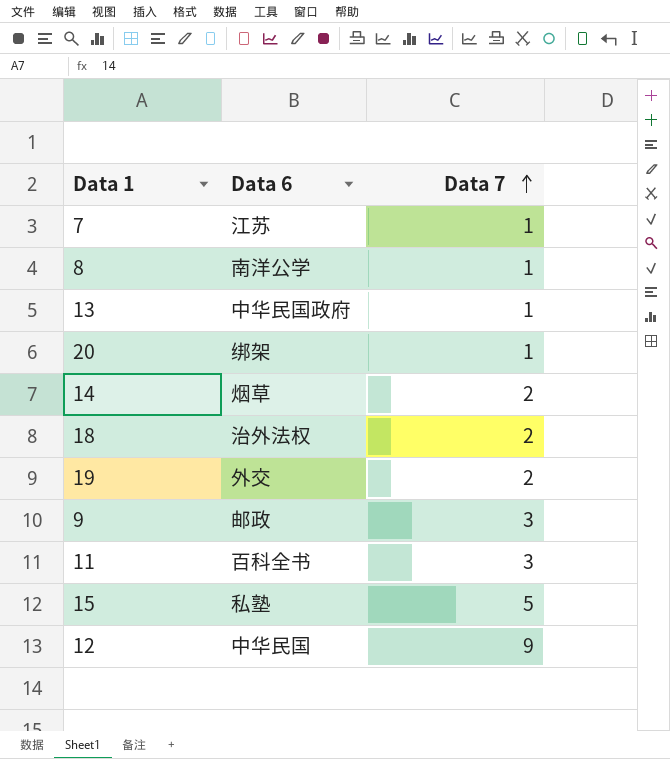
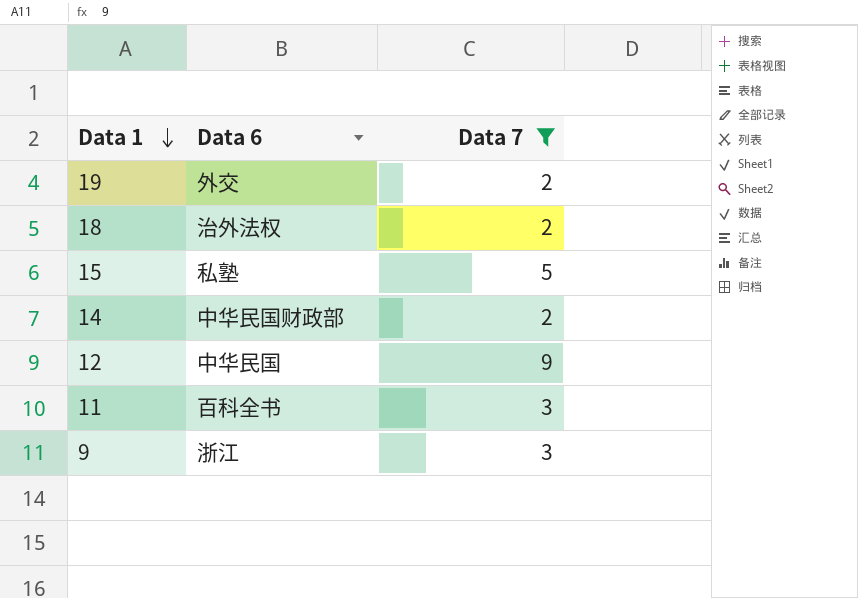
filter: none -> Data 7 != 1
row order: Data 7 ascending -> Data 1 descending
14 | Data 6: 烟草 -> 中华民国财政部
9 | Data 6: 邮政 -> 浙江

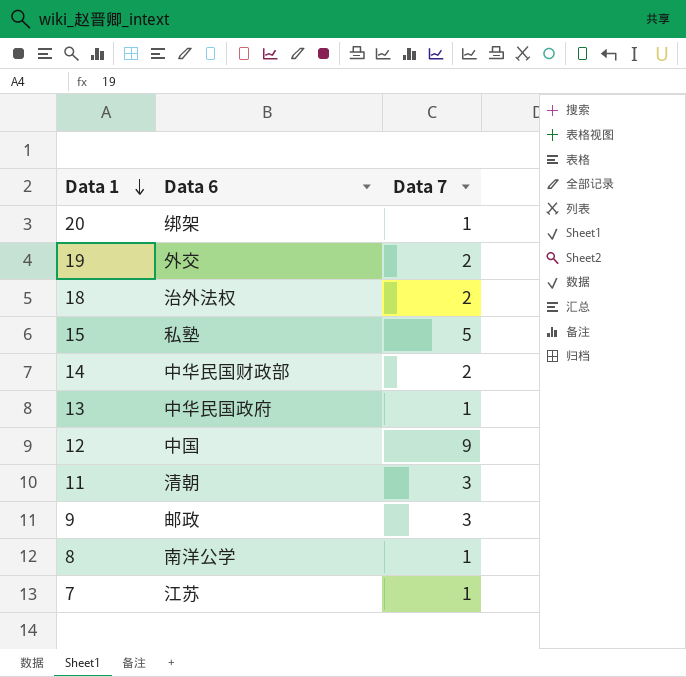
filter: Data 7 != 1 -> none
12 | Data 6: 中华民国 -> 中国
11 | Data 6: 百科全书 -> 清朝
9 | Data 6: 浙江 -> 邮政

